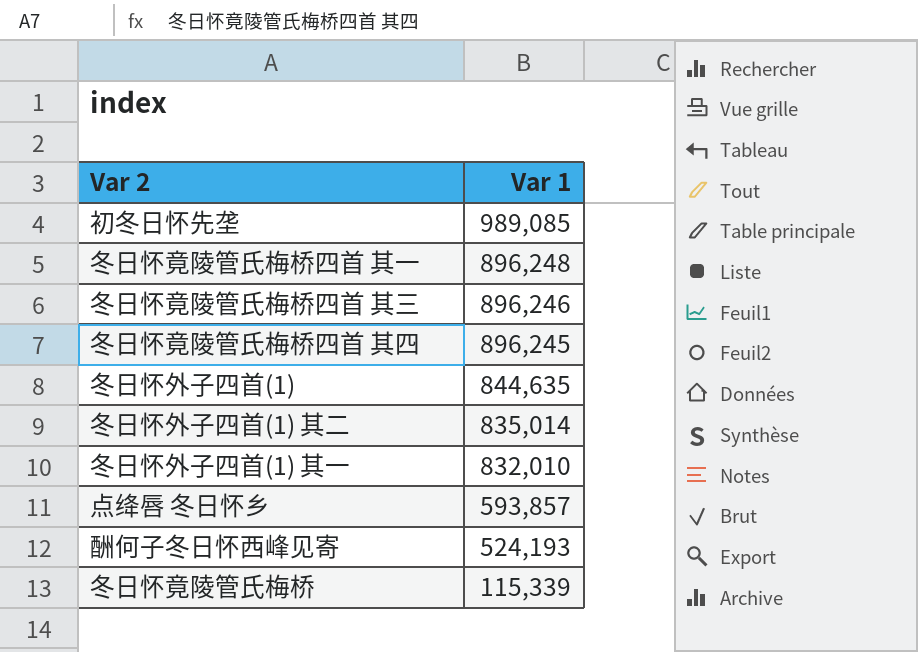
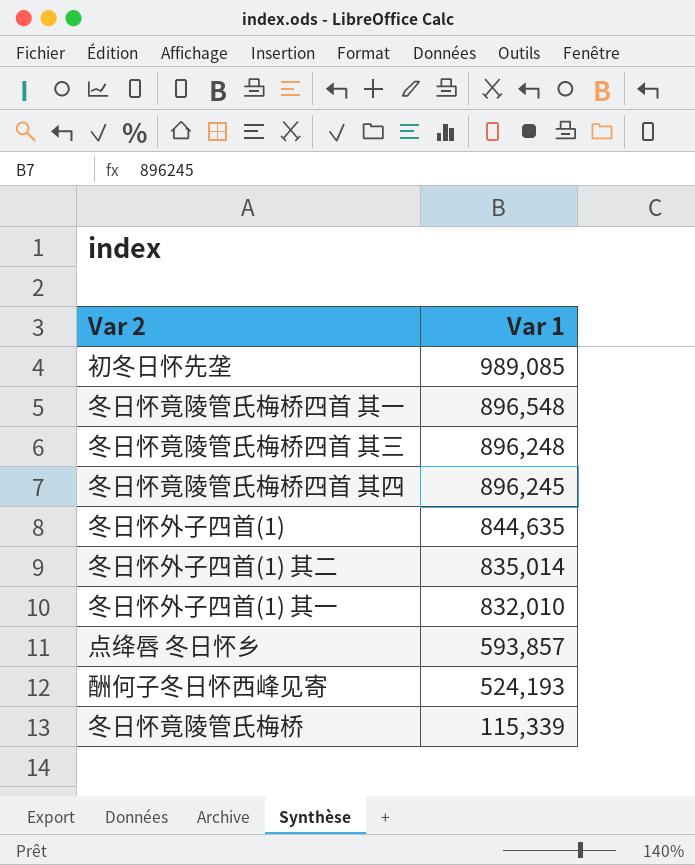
冬日怀竟陵管氏梅桥四首 其一 | Var 1: 896,248 -> 896,548
冬日怀竟陵管氏梅桥四首 其三 | Var 1: 896,246 -> 896,248

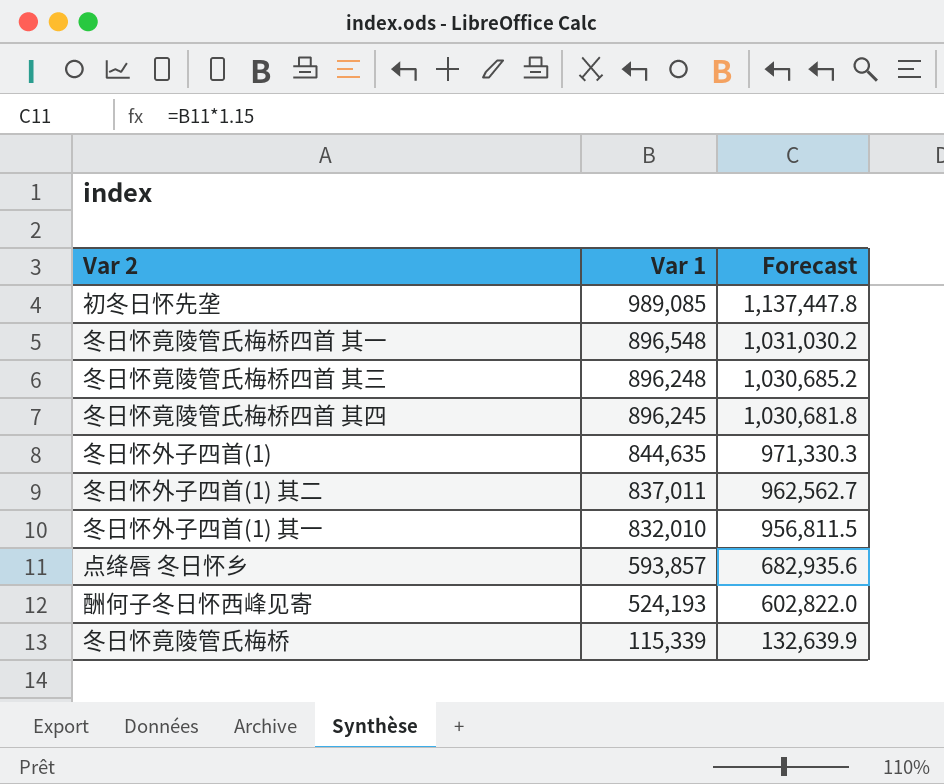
column Forecast | formula: none -> [Var 1] * 1.15
冬日怀外子四首(1) 其二 | Var 1: 835,014 -> 837,011

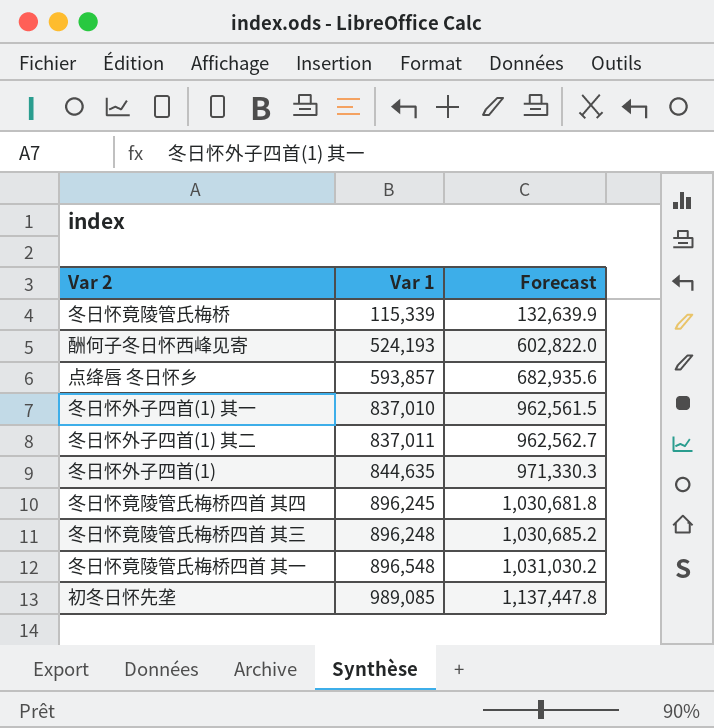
row order: Var 1 descending -> Var 1 ascending
冬日怀外子四首(1) 其一 | Var 1: 832,010 -> 837,010
冬日怀外子四首(1) 其一 | Forecast: 956,811.5 -> 962,561.5

